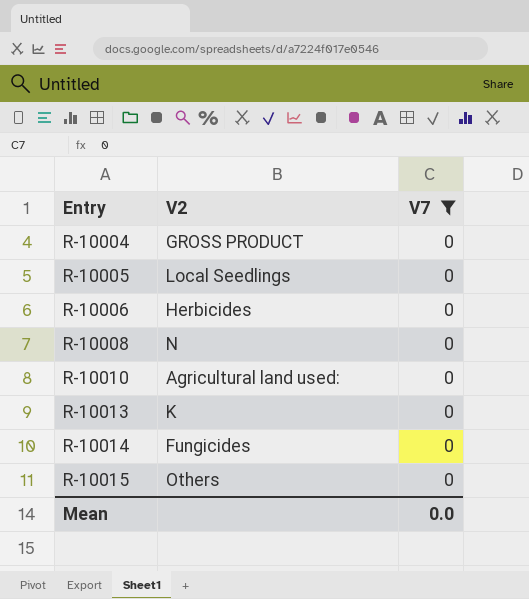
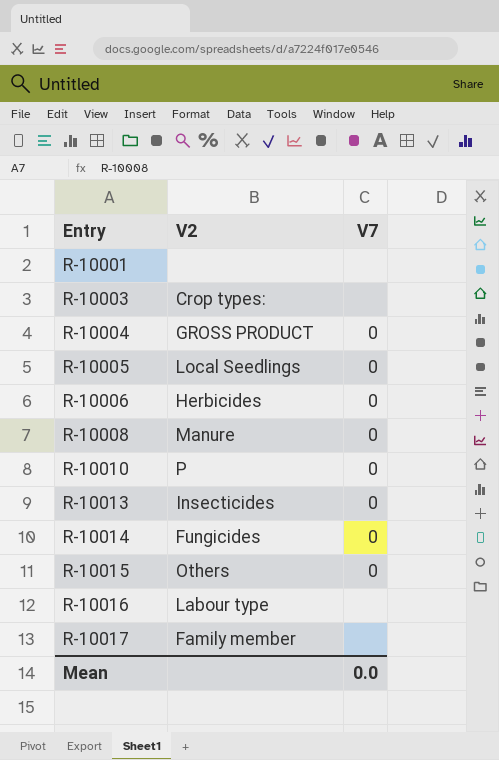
filter: V7 = 0 -> none
R-10008 | V2: N -> Manure
R-10010 | V2: Agricultural land used: -> P
R-10013 | V2: K -> Insecticides

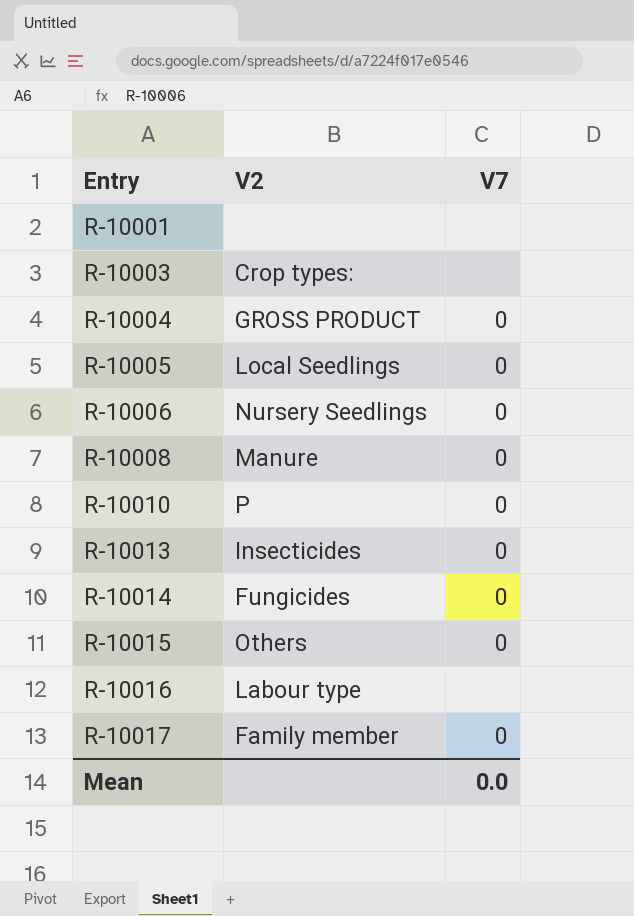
R-10006 | V2: Herbicides -> Nursery Seedlings
R-10017 | V7: none -> 0

